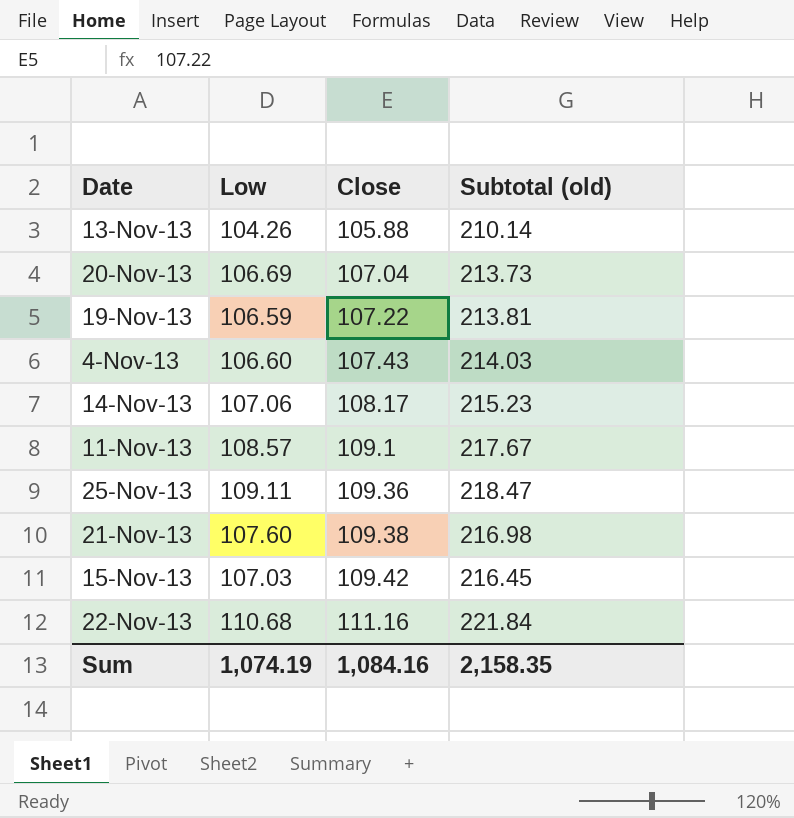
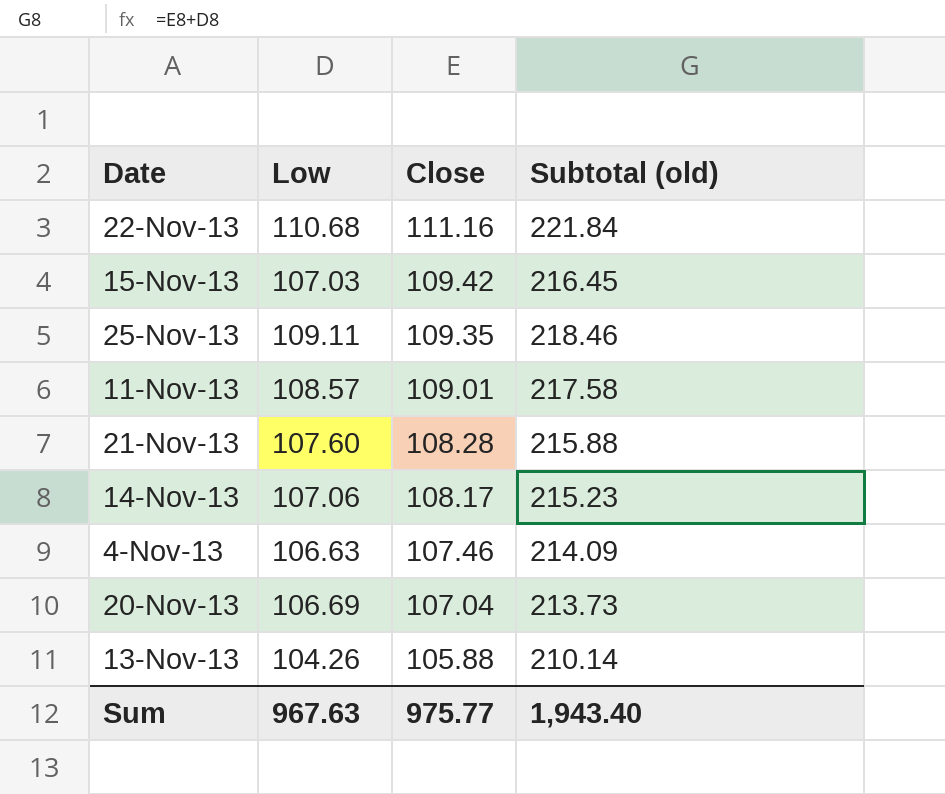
row order: Close ascending -> Close descending
row 19-Nov-13: 106.59 | 107.22 | 213.81 -> none
25-Nov-13 | Close: 109.36 -> 109.35
25-Nov-13 | Subtotal (old): 218.47 -> 218.46
11-Nov-13 | Close: 109.1 -> 109.01
11-Nov-13 | Subtotal (old): 217.67 -> 217.58
21-Nov-13 | Close: 109.38 -> 108.28
21-Nov-13 | Subtotal (old): 216.98 -> 215.88
4-Nov-13 | Low: 106.60 -> 106.63
4-Nov-13 | Close: 107.43 -> 107.46
4-Nov-13 | Subtotal (old): 214.03 -> 214.09
Sum | Low: 1,074.19 -> 967.63
Sum | Close: 1,084.16 -> 975.77
Sum | Subtotal (old): 2,158.35 -> 1,943.40

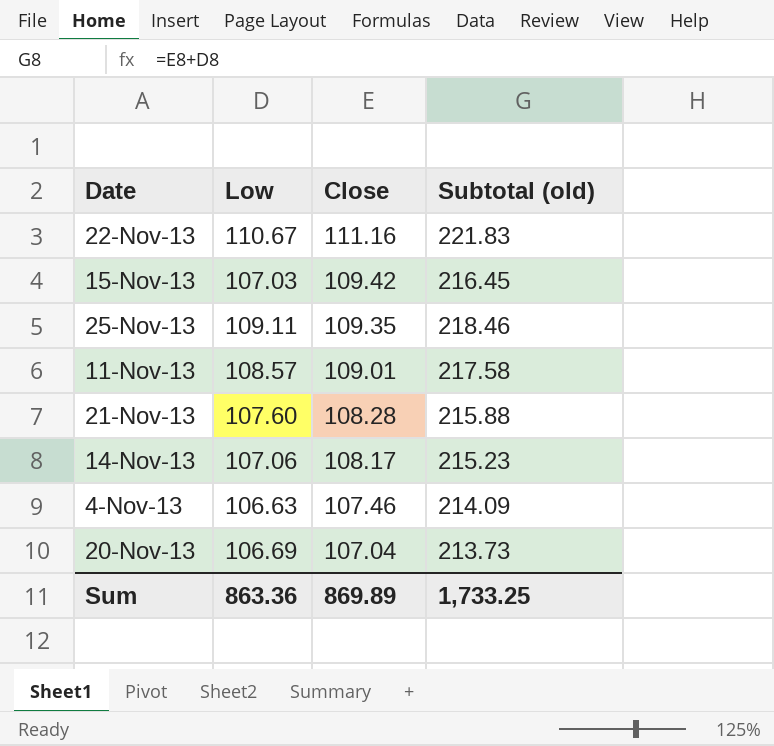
row 13-Nov-13: 104.26 | 105.88 | 210.14 -> none
22-Nov-13 | Low: 110.68 -> 110.67
22-Nov-13 | Subtotal (old): 221.84 -> 221.83
Sum | Low: 967.63 -> 863.36
Sum | Close: 975.77 -> 869.89
Sum | Subtotal (old): 1,943.40 -> 1,733.25

